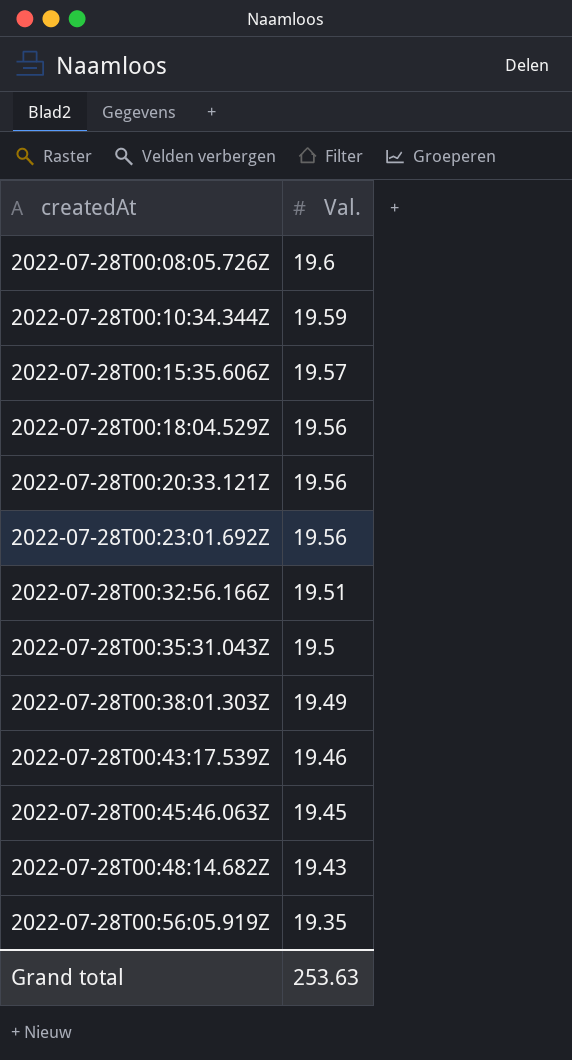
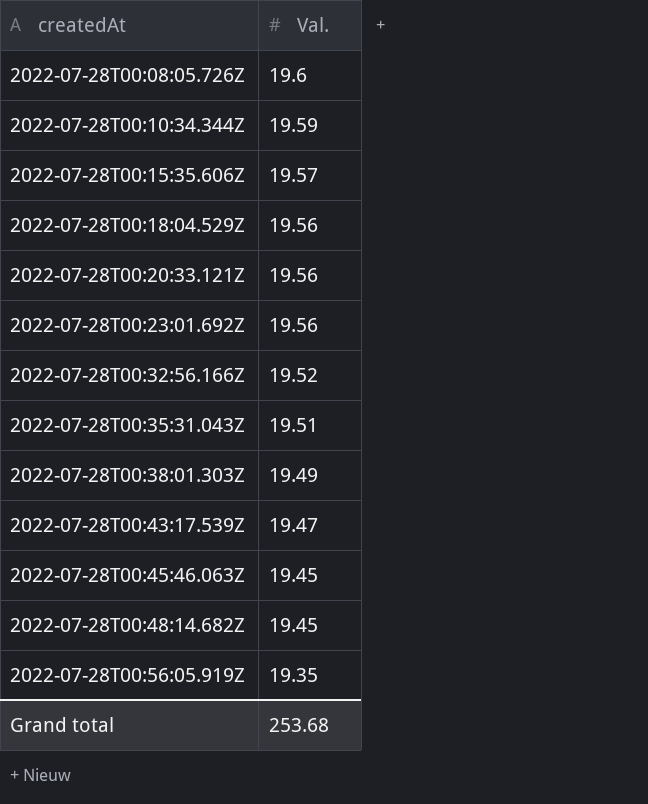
2022-07-28T00:32:56.166Z | Val.: 19.51 -> 19.52
2022-07-28T00:35:31.043Z | Val.: 19.5 -> 19.51
2022-07-28T00:43:17.539Z | Val.: 19.46 -> 19.47
2022-07-28T00:48:14.682Z | Val.: 19.43 -> 19.45
Grand total | Val.: 253.63 -> 253.68

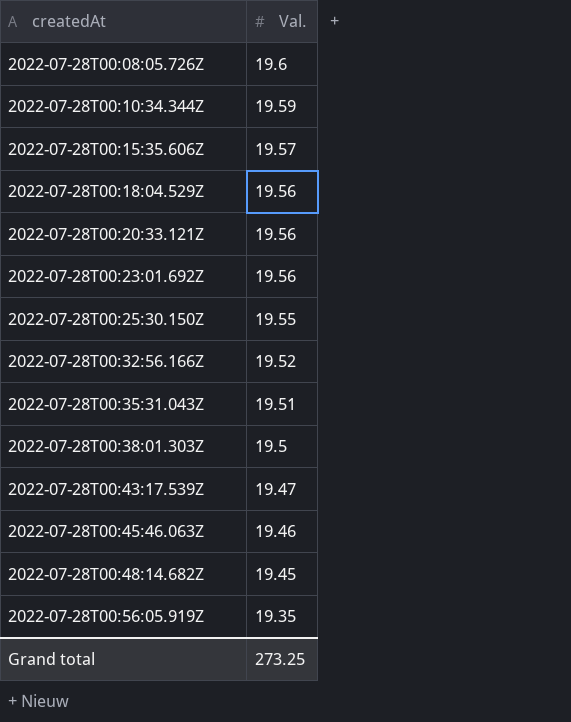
row 2022-07-28T00:25:30.150Z: none -> 19.55
2022-07-28T00:38:01.303Z | Val.: 19.49 -> 19.5
2022-07-28T00:45:46.063Z | Val.: 19.45 -> 19.46
Grand total | Val.: 253.68 -> 273.25

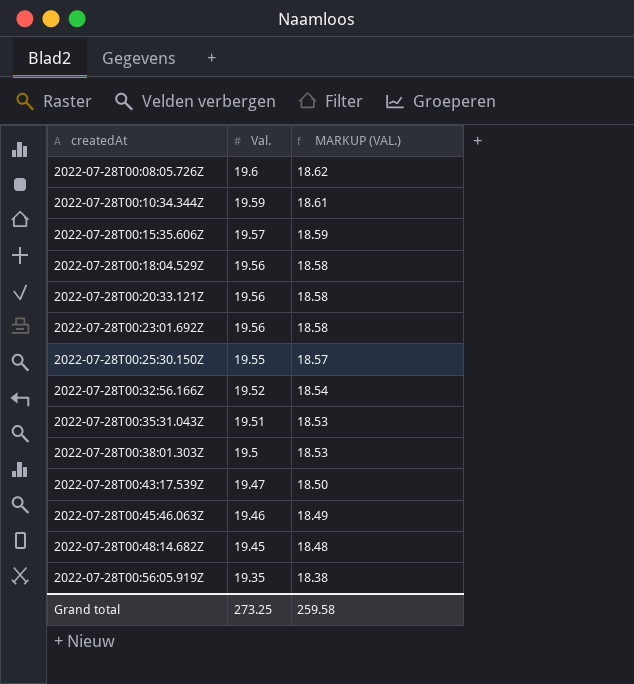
column MARKUP (VAL.) | formula: none -> [Val.] * 0.95

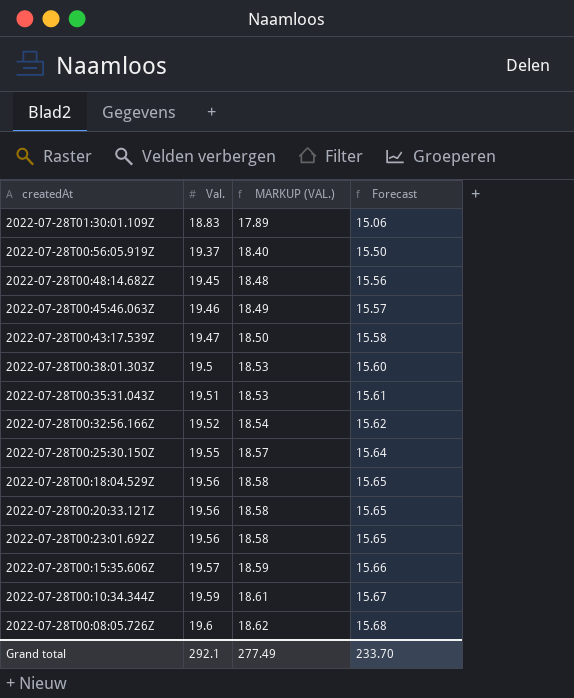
row order: createdAt ascending -> Val. ascending
column Forecast | formula: none -> [Val.] * 0.8
row 2022-07-28T01:30:01.109Z: none -> 18.83 | 17.89 | 15.06
2022-07-28T00:56:05.919Z | Val.: 19.35 -> 19.37
2022-07-28T00:56:05.919Z | MARKUP (VAL.): 18.38 -> 18.40
Grand total | Val.: 273.25 -> 292.1
Grand total | MARKUP (VAL.): 259.58 -> 277.49

